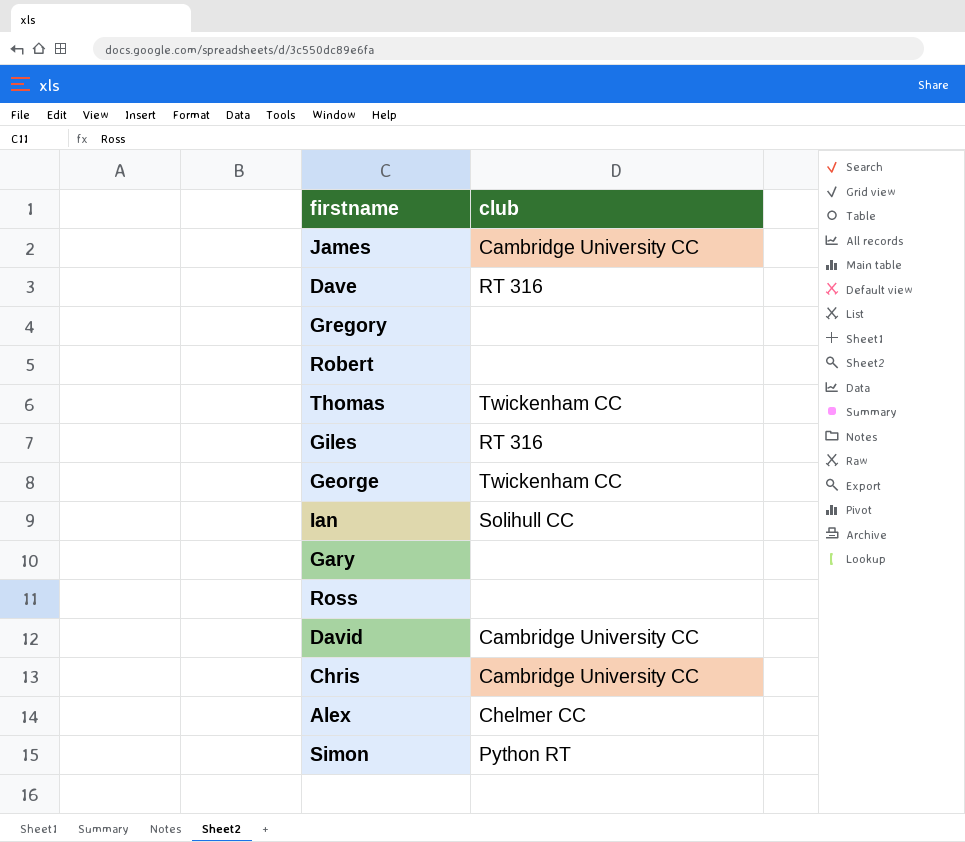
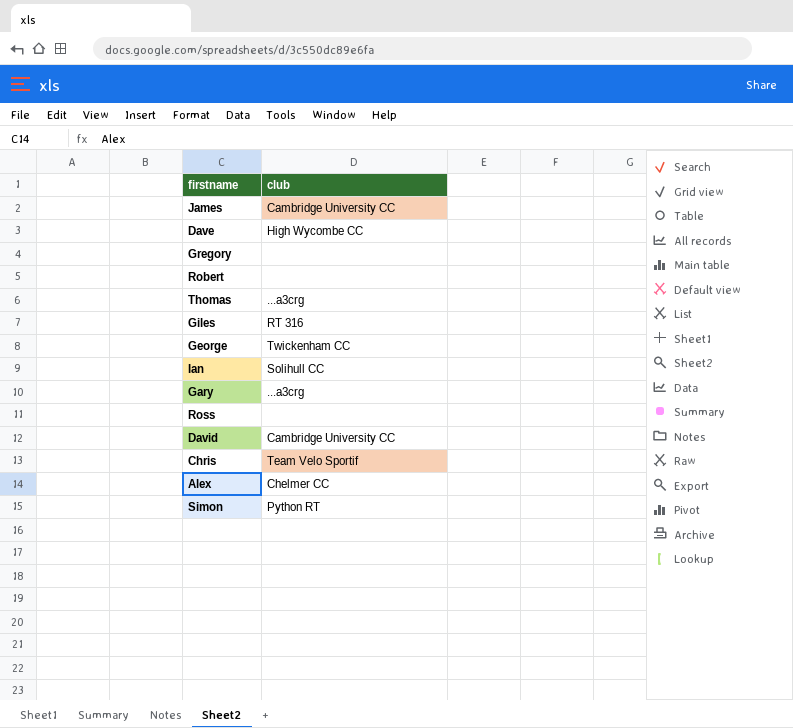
Dave | club: RT 316 -> High Wycombe CC
Thomas | club: Twickenham CC -> ...a3crg
Gary | club: none -> ...a3crg
Chris | club: Cambridge University CC -> Team Velo Sportif

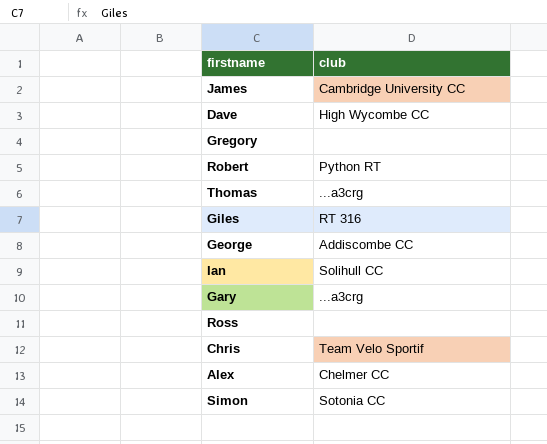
row David: Cambridge University CC -> none
Robert | club: none -> Python RT
George | club: Twickenham CC -> Addiscombe CC
Simon | club: Python RT -> Sotonia CC

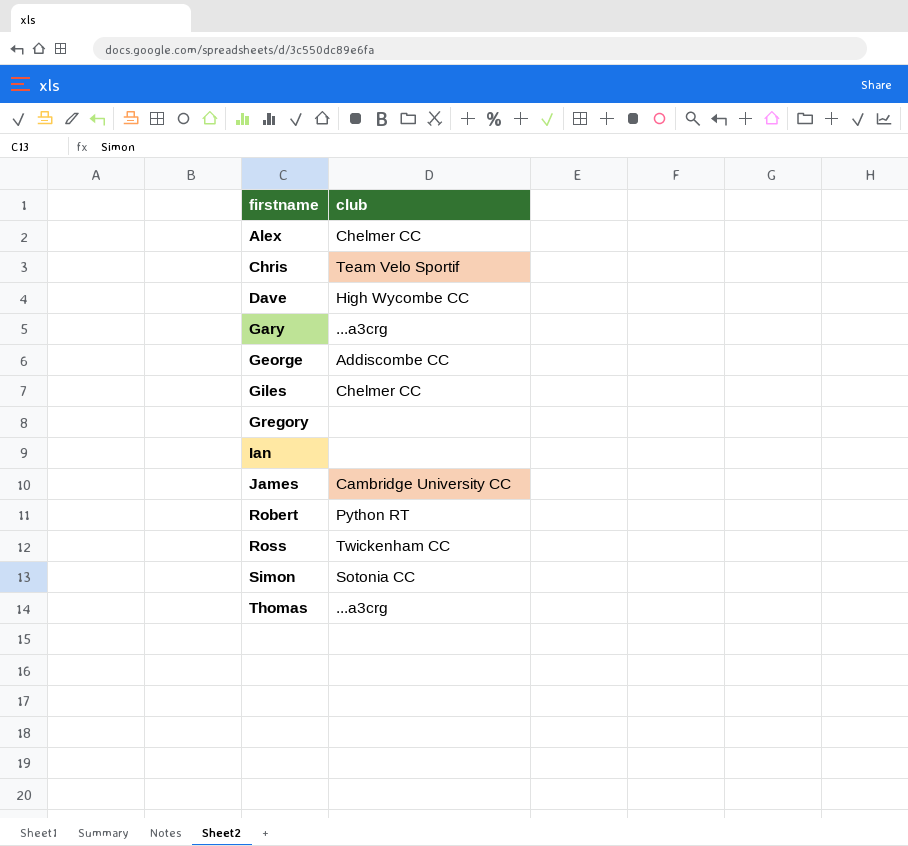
row order: none -> firstname ascending
Giles | club: RT 316 -> Chelmer CC
Ian | club: Solihull CC -> none
Ross | club: none -> Twickenham CC

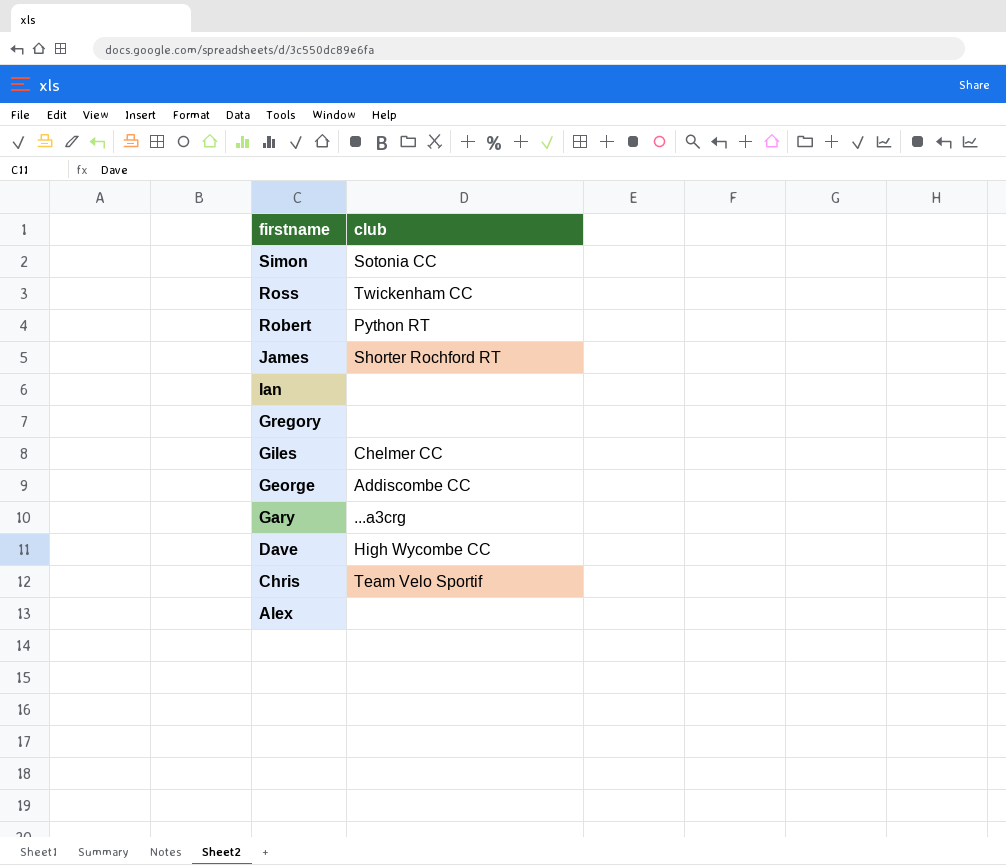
row order: firstname ascending -> firstname descending
row Thomas: ...a3crg -> none
James | club: Cambridge University CC -> Shorter Rochford RT
Alex | club: Chelmer CC -> none

